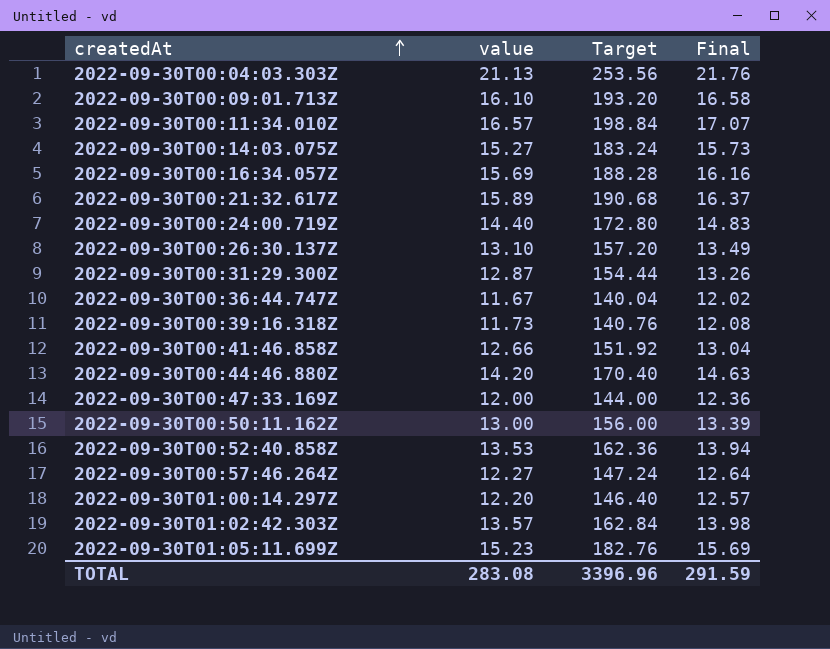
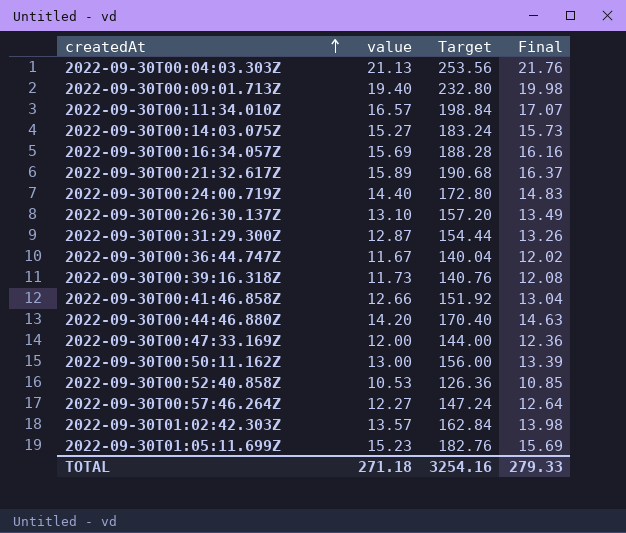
row 2022-09-30T01:00:14.297Z: 12.20 | 146.40 | 12.57 -> none
2022-09-30T00:09:01.713Z | value: 16.10 -> 19.40
2022-09-30T00:09:01.713Z | Target: 193.20 -> 232.80
2022-09-30T00:09:01.713Z | Final: 16.58 -> 19.98
2022-09-30T00:52:40.858Z | value: 13.53 -> 10.53
2022-09-30T00:52:40.858Z | Target: 162.36 -> 126.36
2022-09-30T00:52:40.858Z | Final: 13.94 -> 10.85
TOTAL | value: 283.08 -> 271.18
TOTAL | Target: 3396.96 -> 3254.16
TOTAL | Final: 291.59 -> 279.33

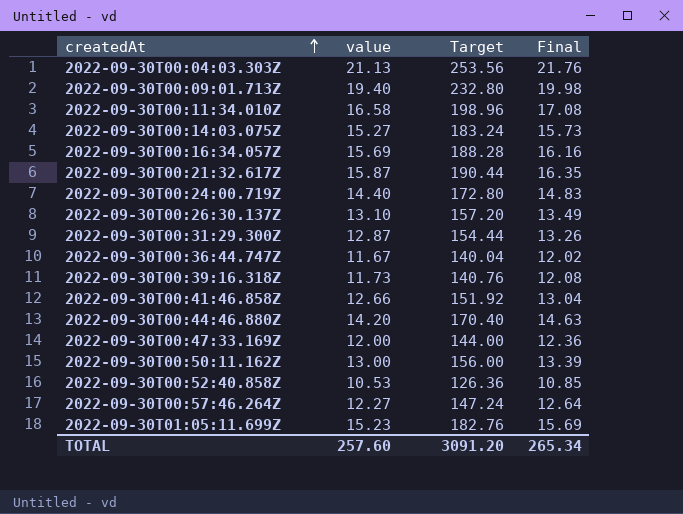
row 2022-09-30T01:02:42.303Z: 13.57 | 162.84 | 13.98 -> none
2022-09-30T00:11:34.010Z | value: 16.57 -> 16.58
2022-09-30T00:11:34.010Z | Target: 198.84 -> 198.96
2022-09-30T00:11:34.010Z | Final: 17.07 -> 17.08
2022-09-30T00:21:32.617Z | value: 15.89 -> 15.87
2022-09-30T00:21:32.617Z | Target: 190.68 -> 190.44
2022-09-30T00:21:32.617Z | Final: 16.37 -> 16.35
TOTAL | value: 271.18 -> 257.60
TOTAL | Target: 3254.16 -> 3091.20
TOTAL | Final: 279.33 -> 265.34

